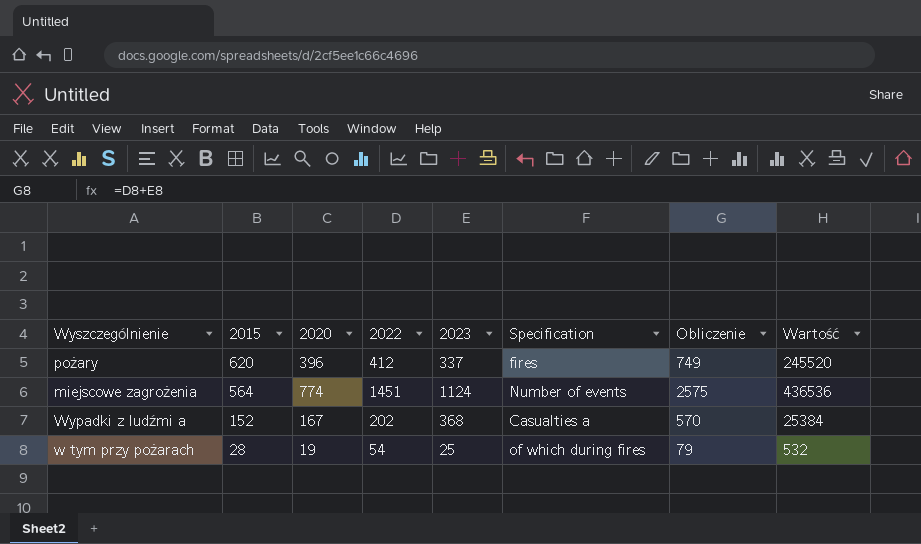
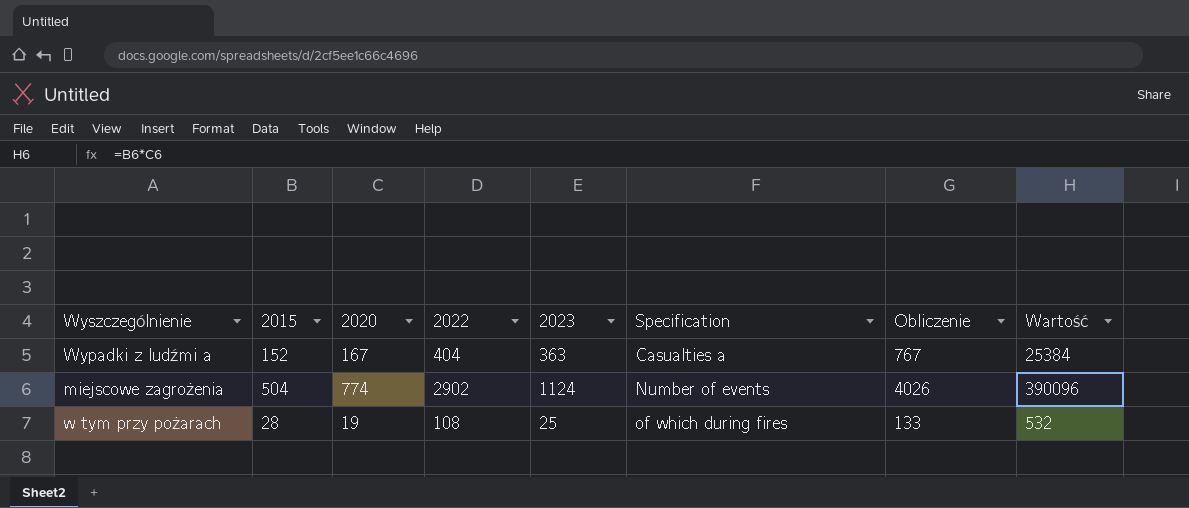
row order: 2015 descending -> Specification ascending
row pożary: 620 | 396 | 412 | 337 | fires | 749 | 245520 -> none
Wypadki z ludźmi a | 2022: 202 -> 404
Wypadki z ludźmi a | 2023: 368 -> 363
Wypadki z ludźmi a | Obliczenie: 570 -> 767
miejscowe zagrożenia | 2015: 564 -> 504
miejscowe zagrożenia | 2022: 1451 -> 2902
miejscowe zagrożenia | Obliczenie: 2575 -> 4026
miejscowe zagrożenia | Wartość: 436536 -> 390096
w tym przy pożarach | 2022: 54 -> 108
w tym przy pożarach | Obliczenie: 79 -> 133

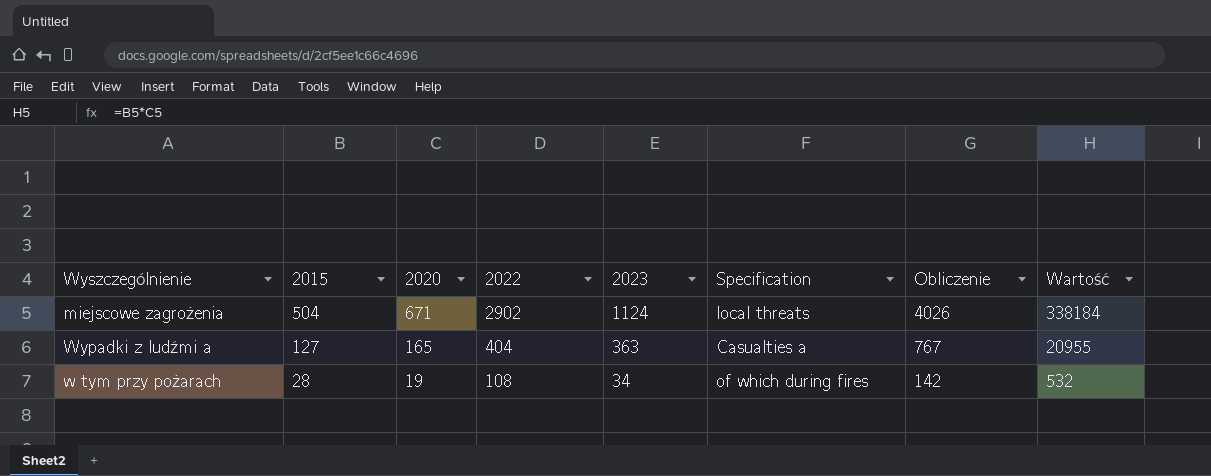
row order: Specification ascending -> 2015 descending
miejscowe zagrożenia | 2020: 774 -> 671
miejscowe zagrożenia | Specification: Number of events -> local threats
miejscowe zagrożenia | Wartość: 390096 -> 338184
Wypadki z ludźmi a | 2015: 152 -> 127
Wypadki z ludźmi a | 2020: 167 -> 165
Wypadki z ludźmi a | Wartość: 25384 -> 20955
w tym przy pożarach | 2023: 25 -> 34
w tym przy pożarach | Obliczenie: 133 -> 142

